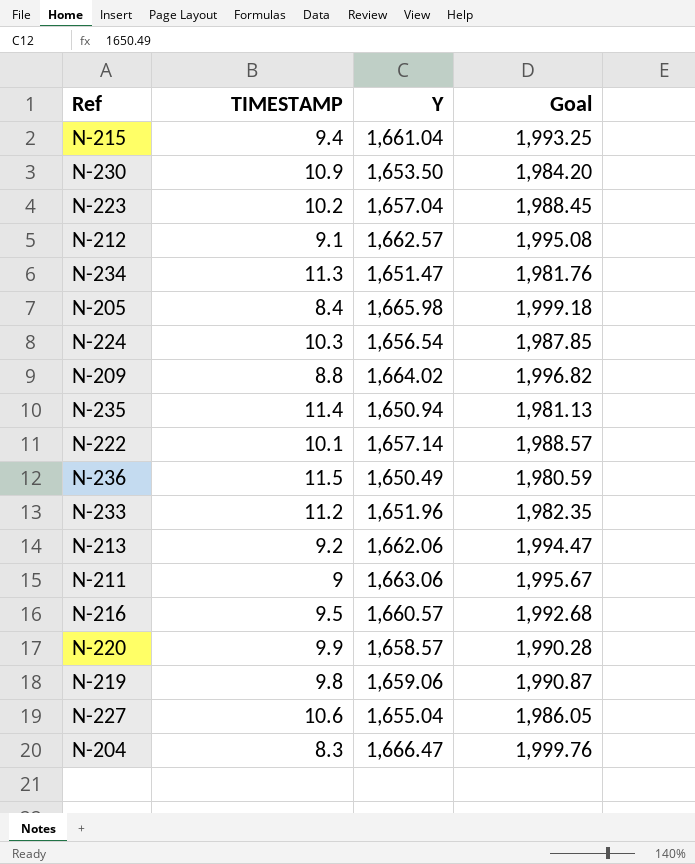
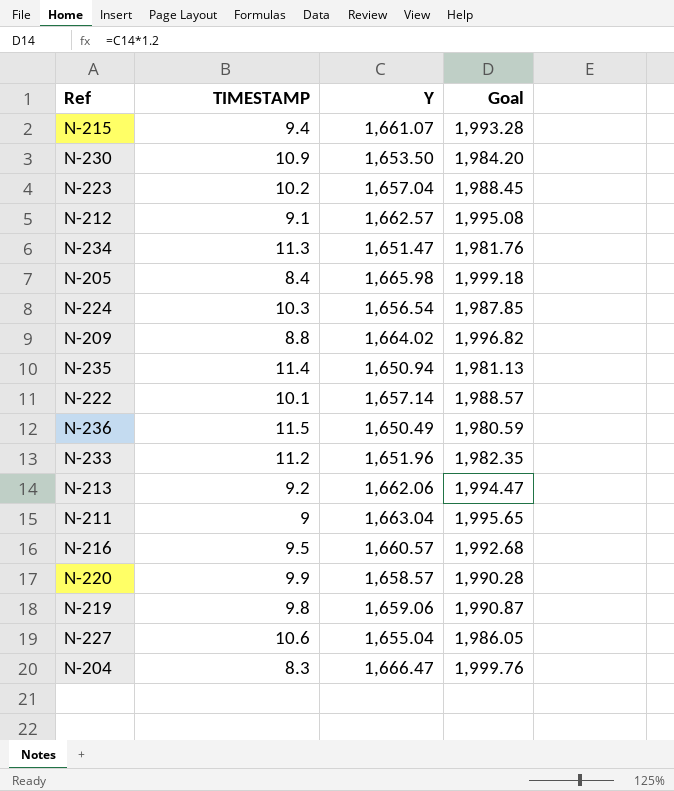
N-215 | Y: 1,661.04 -> 1,661.07
N-215 | Goal: 1,993.25 -> 1,993.28
N-211 | Y: 1,663.06 -> 1,663.04
N-211 | Goal: 1,995.67 -> 1,995.65

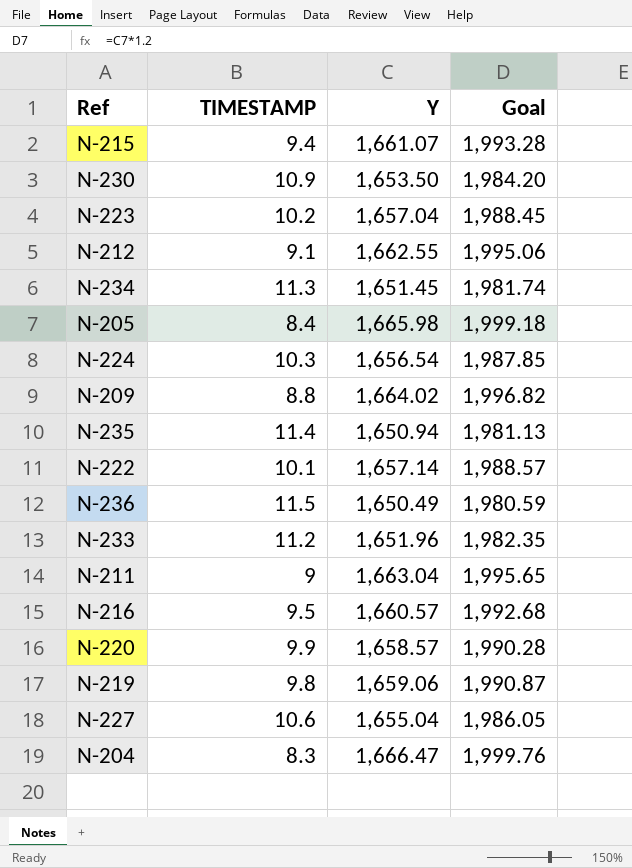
row N-213: 9.2 | 1,662.06 | 1,994.47 -> none
N-212 | Y: 1,662.57 -> 1,662.55
N-212 | Goal: 1,995.08 -> 1,995.06
N-234 | Y: 1,651.47 -> 1,651.45
N-234 | Goal: 1,981.76 -> 1,981.74

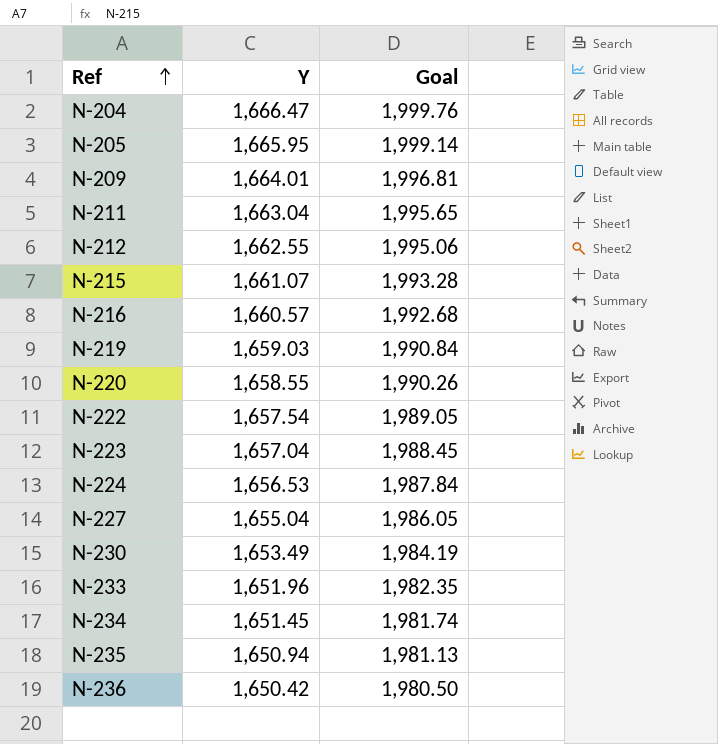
row order: none -> Ref ascending
column TIMESTAMP | position: 2 -> none
N-205 | Y: 1,665.98 -> 1,665.95
N-205 | Goal: 1,999.18 -> 1,999.14
N-209 | Y: 1,664.02 -> 1,664.01
N-209 | Goal: 1,996.82 -> 1,996.81
N-219 | Y: 1,659.06 -> 1,659.03
N-219 | Goal: 1,990.87 -> 1,990.84
N-220 | Y: 1,658.57 -> 1,658.55
N-220 | Goal: 1,990.28 -> 1,990.26
N-222 | Y: 1,657.14 -> 1,657.54
N-222 | Goal: 1,988.57 -> 1,989.05
N-224 | Y: 1,656.54 -> 1,656.53
N-224 | Goal: 1,987.85 -> 1,987.84
N-230 | Y: 1,653.50 -> 1,653.49
N-230 | Goal: 1,984.20 -> 1,984.19
N-236 | Y: 1,650.49 -> 1,650.42
N-236 | Goal: 1,980.59 -> 1,980.50

